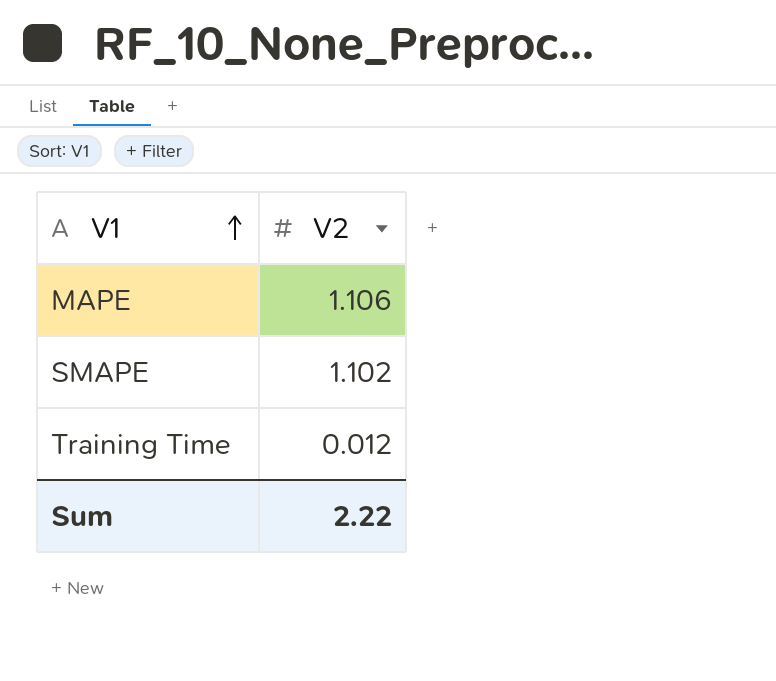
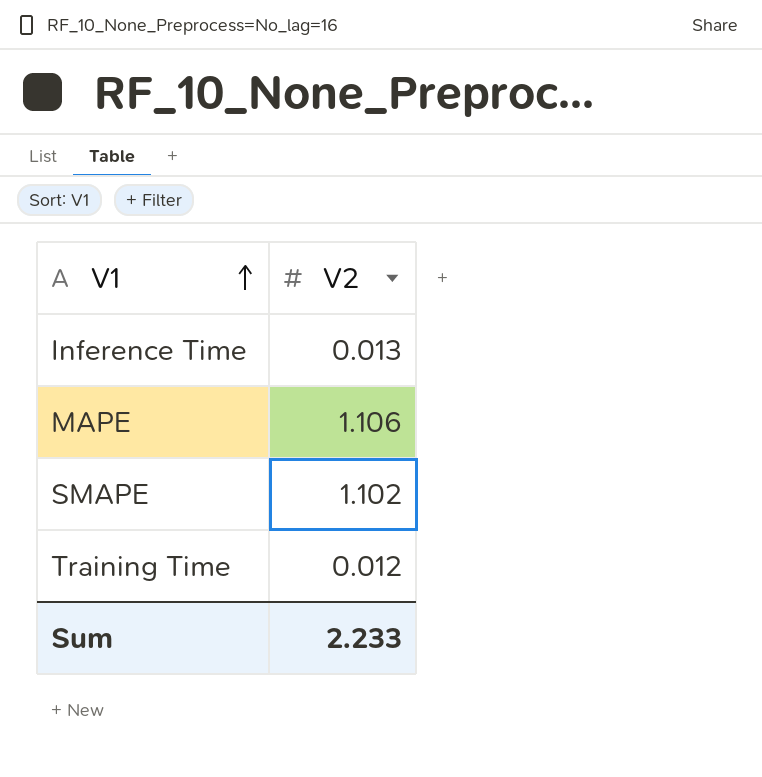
row Inference Time: none -> 0.013
Sum | V2: 2.22 -> 2.233

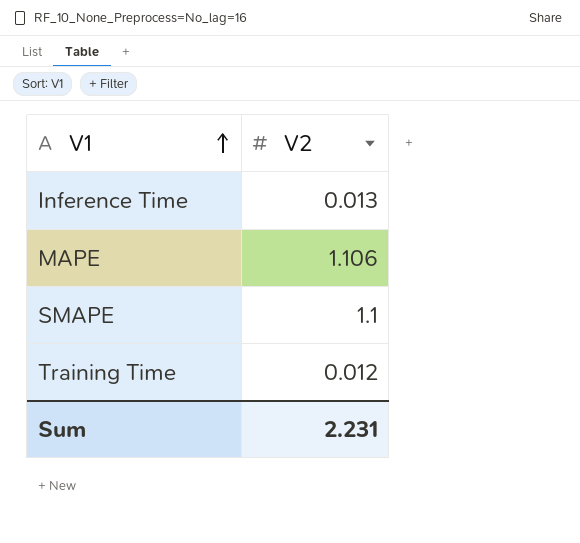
SMAPE | V2: 1.102 -> 1.1
Sum | V2: 2.233 -> 2.231

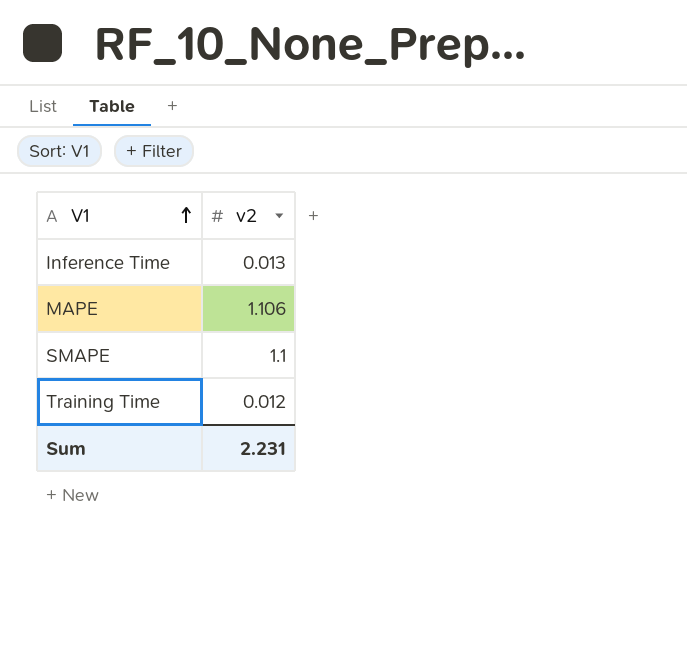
column name: V2 -> v2

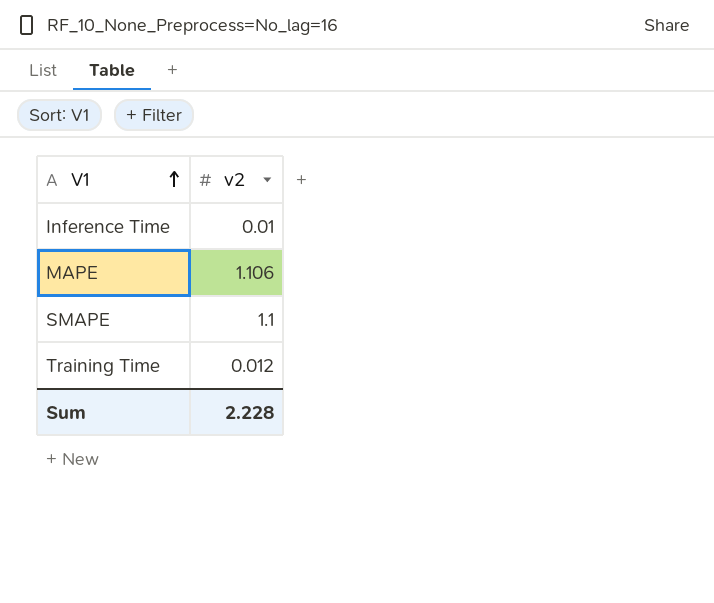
Inference Time | v2: 0.013 -> 0.01
Sum | v2: 2.231 -> 2.228

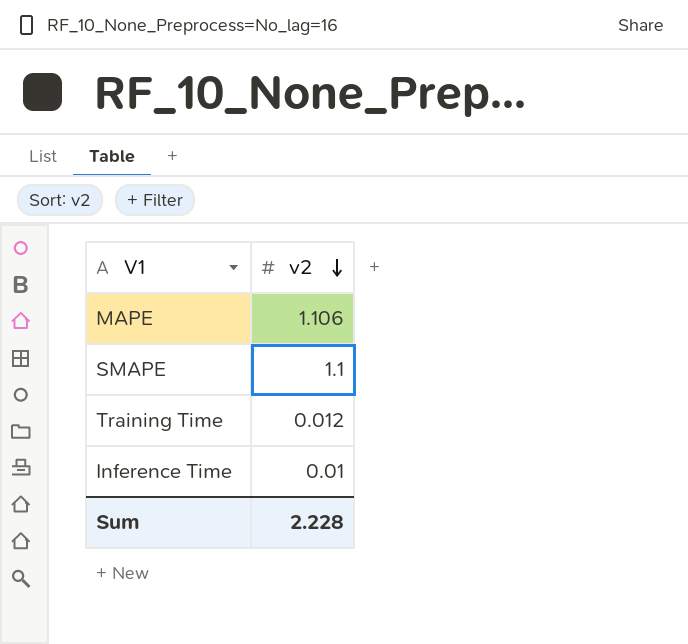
row order: V1 ascending -> v2 descending

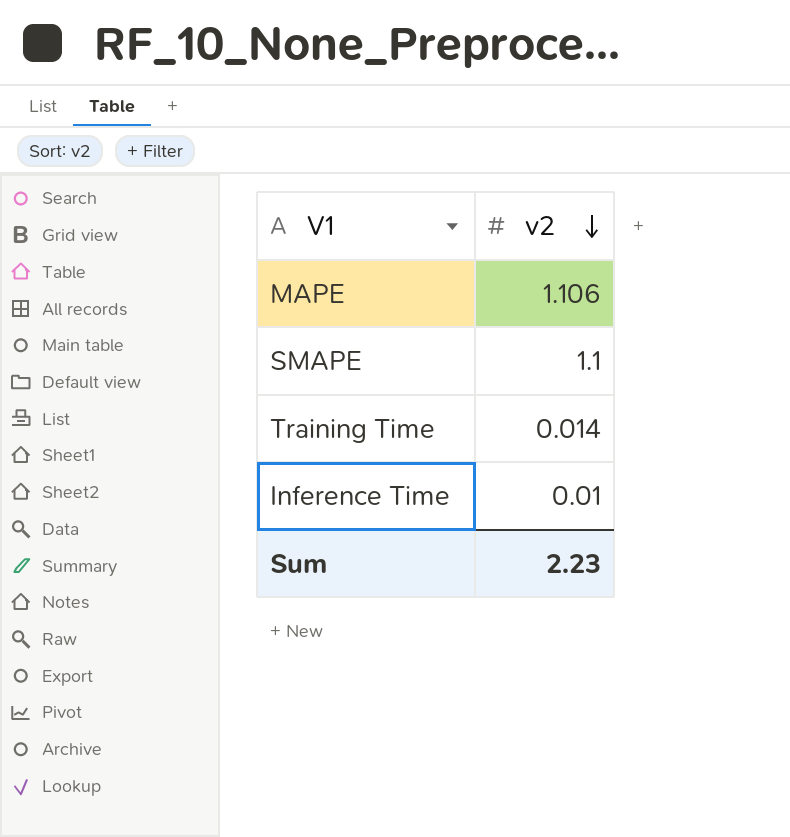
Training Time | v2: 0.012 -> 0.014
Sum | v2: 2.228 -> 2.23

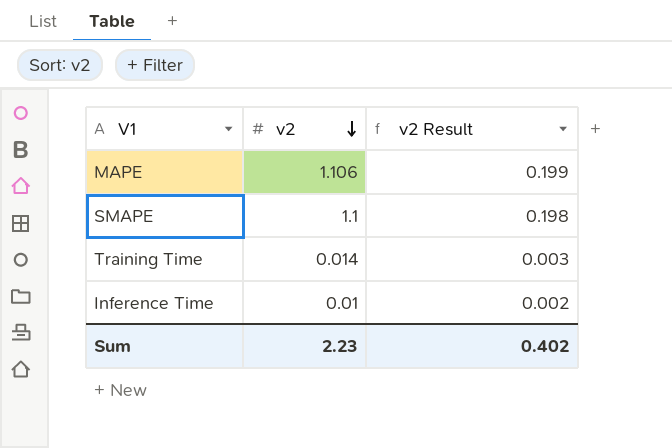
column v2 Result | formula: none -> [v2] * 0.18

